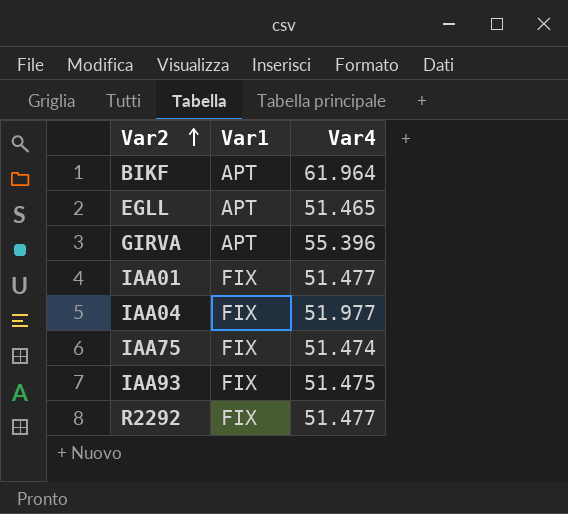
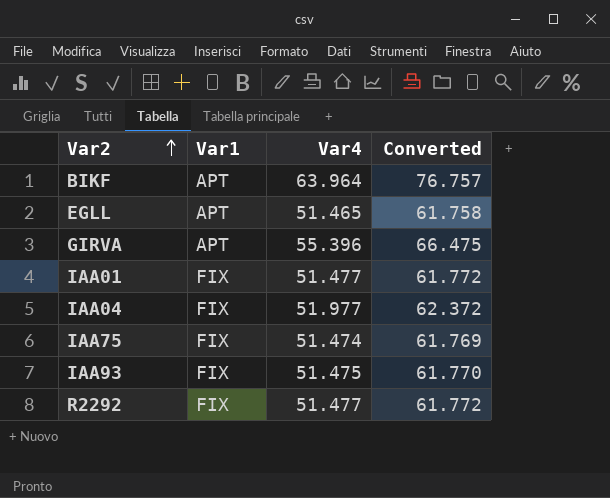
column Converted | formula: none -> [Var4] * 1.2
BIKF | Var4: 61.964 -> 63.964

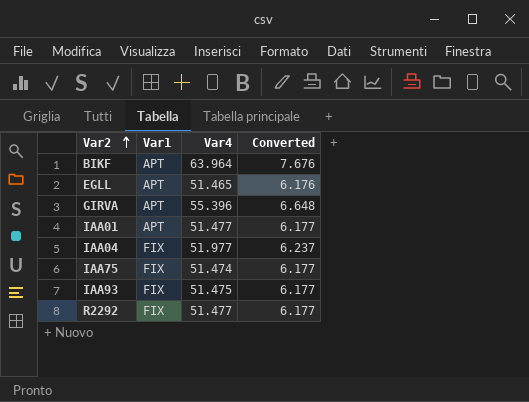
column Converted | formula: [Var4] * 1.2 -> [Var4] * 0.12
IAA01 | Var1: FIX -> APT

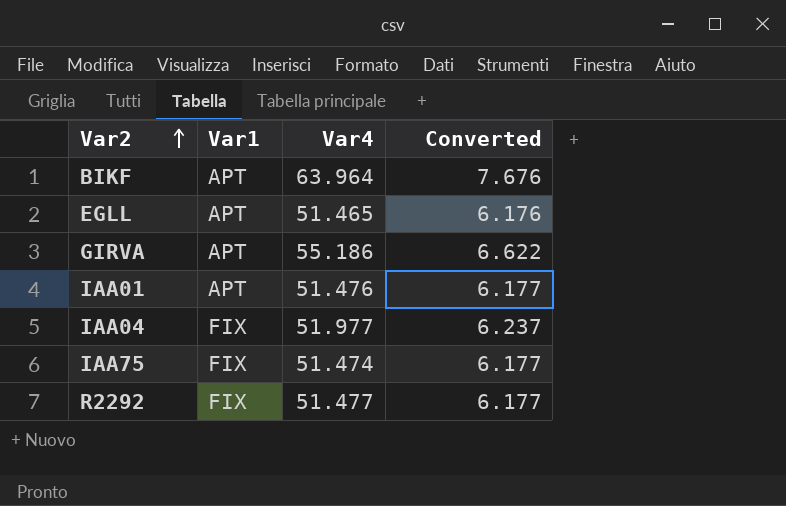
row IAA93: FIX | 51.475 | 6.177 -> none
GIRVA | Var4: 55.396 -> 55.186
GIRVA | Converted: 6.648 -> 6.622
IAA01 | Var4: 51.477 -> 51.476

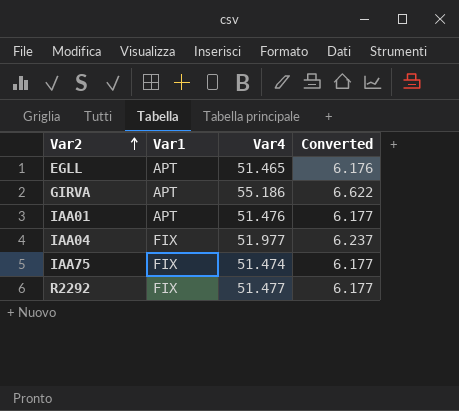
row BIKF: APT | 63.964 | 7.676 -> none

